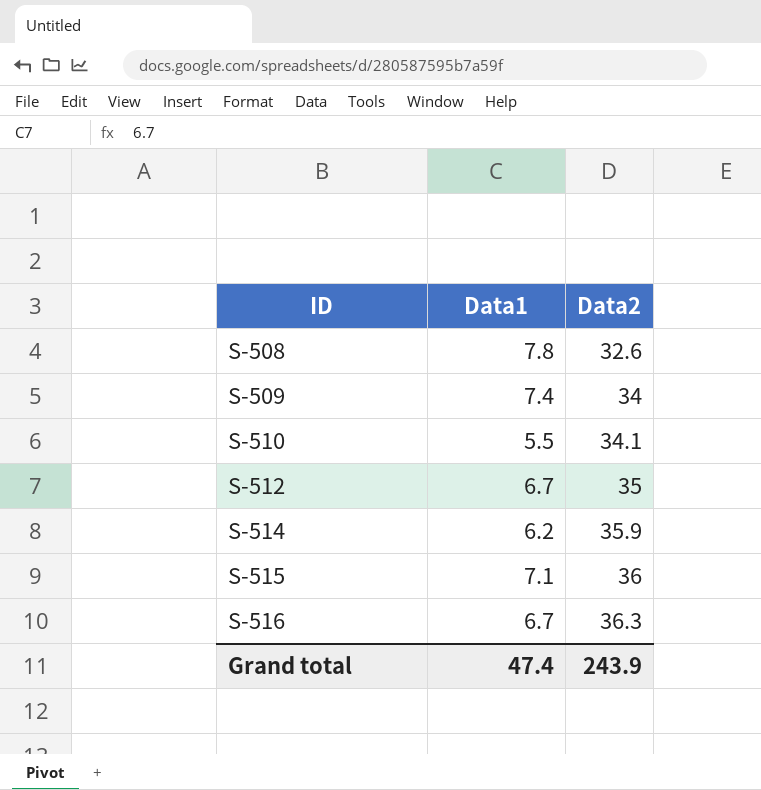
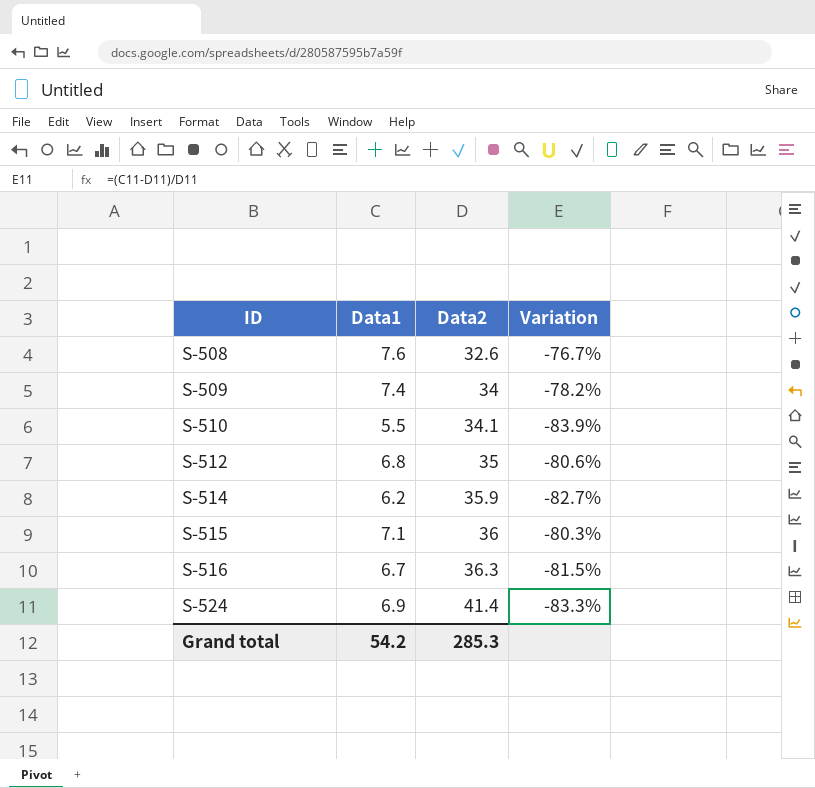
column Variation | formula: none -> ([Data1] - [Data2]) / [Data2]
S-508 | Data1: 7.8 -> 7.6
S-512 | Data1: 6.7 -> 6.8
row S-524: none -> 6.9 | 41.4 | -83.3%
Grand total | Data1: 47.4 -> 54.2
Grand total | Data2: 243.9 -> 285.3

